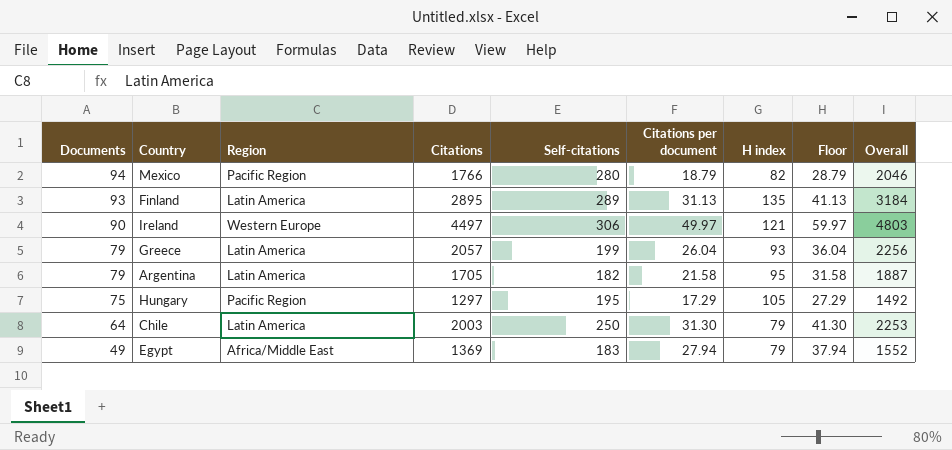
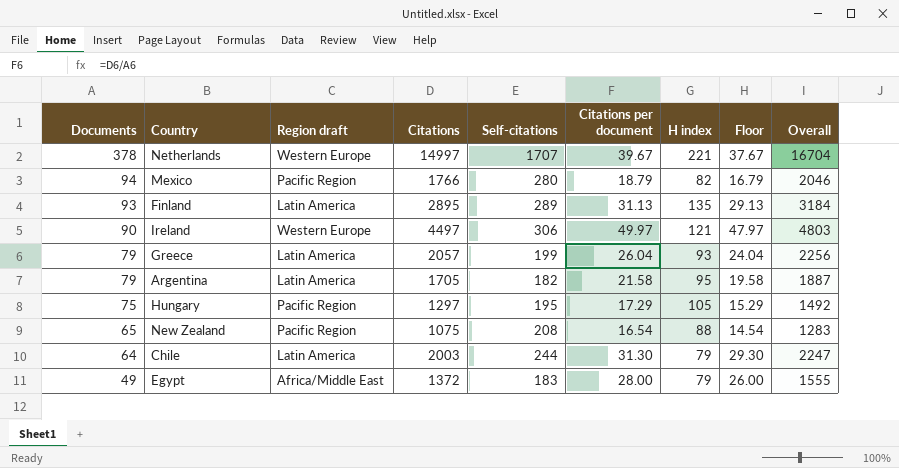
column name: Region -> Region draft
column Floor | formula: [Citations per document] + 10 -> [Citations per document] - 2
row Netherlands: none -> 378 | Western Europe | 14997 | 1707 | 39.67 | 221 | 37.67 | 16704
row New Zealand: none -> 65 | Pacific Region | 1075 | 208 | 16.54 | 88 | 14.54 | 1283
Chile | Self-citations: 250 -> 244
Chile | Overall: 2253 -> 2247
Egypt | Citations: 1369 -> 1372
Egypt | Citations per document: 27.94 -> 28.00
Egypt | Overall: 1552 -> 1555

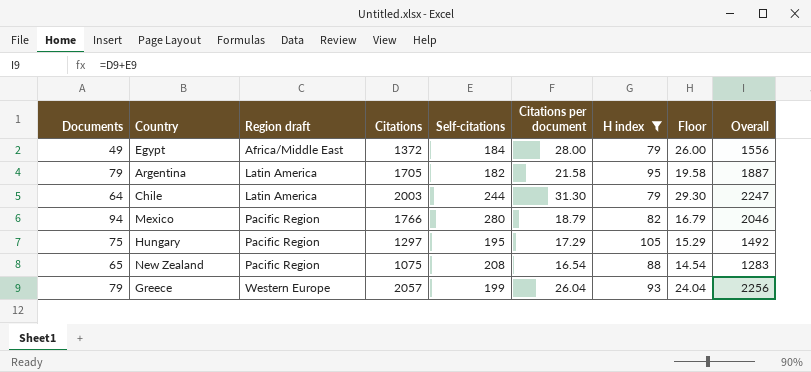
filter: none -> H index <= 105
row order: Documents descending -> Region draft ascending
Egypt | Self-citations: 183 -> 184
Egypt | Overall: 1555 -> 1556
Greece | Region draft: Latin America -> Western Europe

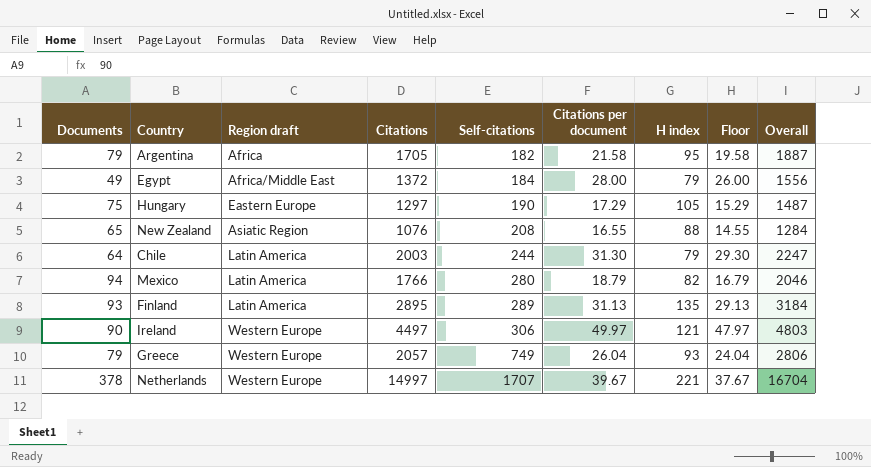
filter: H index <= 105 -> none
row order: Region draft ascending -> Self-citations ascending
Argentina | Region draft: Latin America -> Africa
Hungary | Region draft: Pacific Region -> Eastern Europe
Hungary | Self-citations: 195 -> 190
Hungary | Overall: 1492 -> 1487
New Zealand | Region draft: Pacific Region -> Asiatic Region
New Zealand | Citations: 1075 -> 1076
New Zealand | Citations per document: 16.54 -> 16.55
New Zealand | Floor: 14.54 -> 14.55
New Zealand | Overall: 1283 -> 1284
Mexico | Region draft: Pacific Region -> Latin America
Greece | Self-citations: 199 -> 749
Greece | Overall: 2256 -> 2806

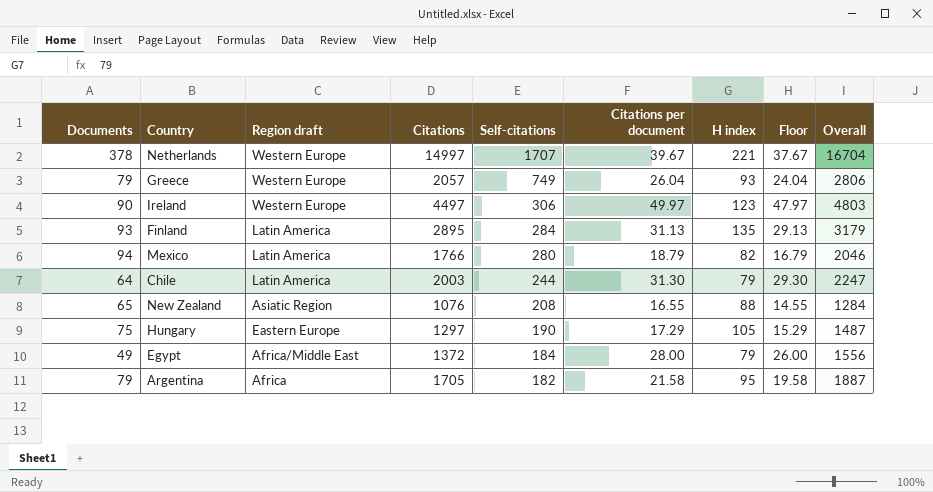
row order: Self-citations ascending -> Self-citations descending
Ireland | H index: 121 -> 123
Finland | Self-citations: 289 -> 284
Finland | Overall: 3184 -> 3179

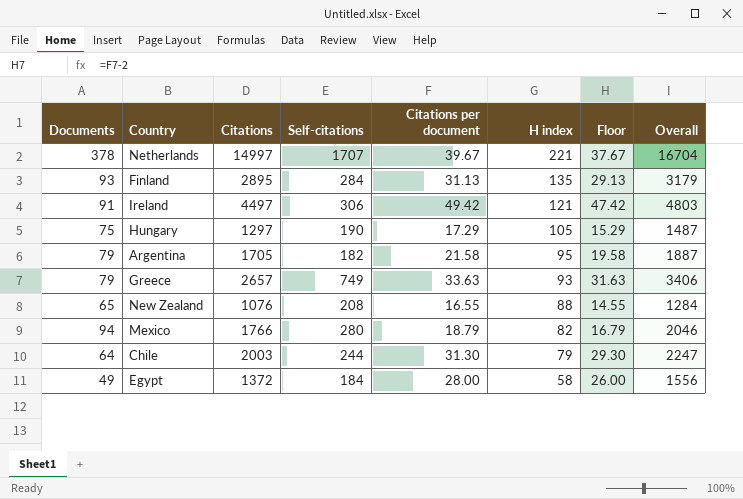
row order: Self-citations descending -> H index descending
column Region draft | position: 3 -> none
Ireland | Documents: 90 -> 91
Ireland | Citations per document: 49.97 -> 49.42
Ireland | H index: 123 -> 121
Ireland | Floor: 47.97 -> 47.42
Greece | Citations: 2057 -> 2657
Greece | Citations per document: 26.04 -> 33.63
Greece | Floor: 24.04 -> 31.63
Greece | Overall: 2806 -> 3406
Egypt | H index: 79 -> 58

